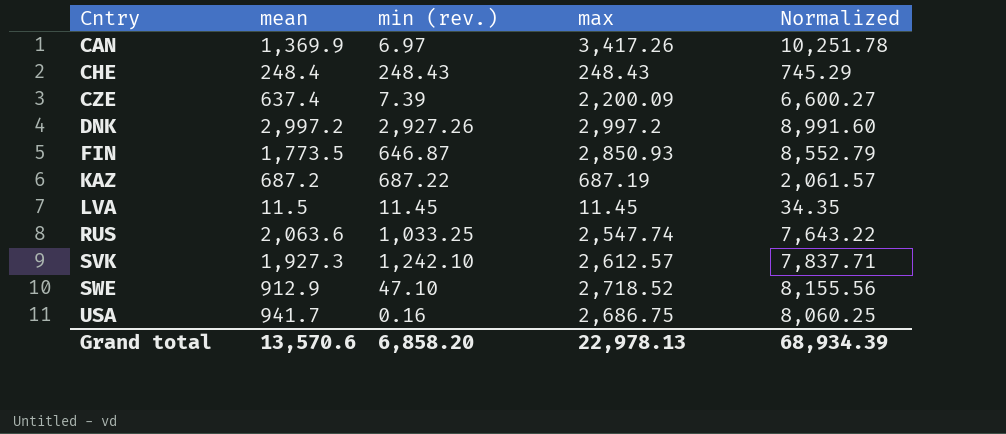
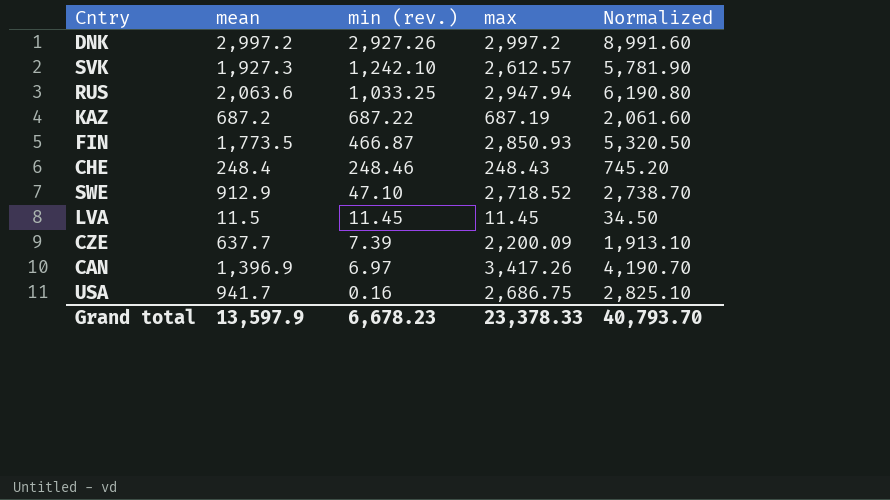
row order: Cntry ascending -> min (rev.) descending
column Normalized | formula: [max] * 3 -> [mean] * 3
RUS | max: 2,547.74 -> 2,947.94
FIN | min (rev.): 646.87 -> 466.87
CHE | min (rev.): 248.43 -> 248.46
CZE | mean: 637.4 -> 637.7
CAN | mean: 1,369.9 -> 1,396.9
Grand total | mean: 13,570.6 -> 13,597.9
Grand total | min (rev.): 6,858.20 -> 6,678.23
Grand total | max: 22,978.13 -> 23,378.33
Grand total | Normalized: 68,934.39 -> 40,793.70

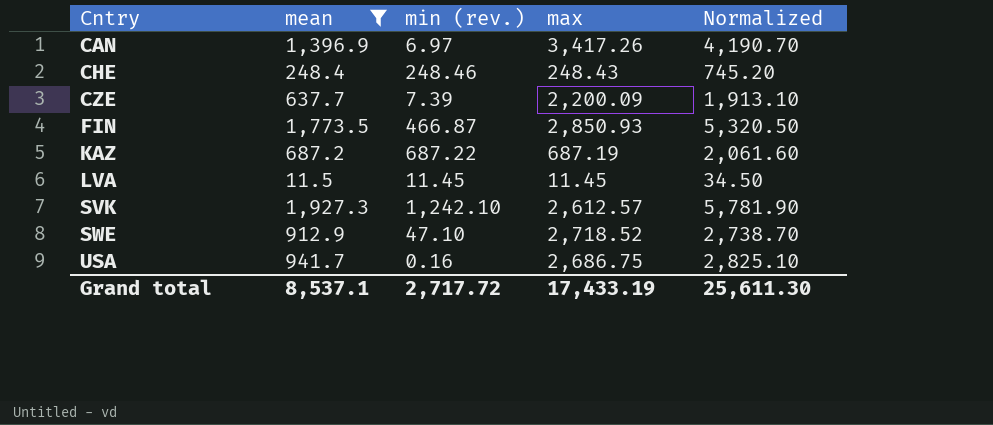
filter: none -> mean <= 1,927.3
row order: min (rev.) descending -> Cntry ascending
Grand total | mean: 13,597.9 -> 8,537.1
Grand total | min (rev.): 6,678.23 -> 2,717.72
Grand total | max: 23,378.33 -> 17,433.19
Grand total | Normalized: 40,793.70 -> 25,611.30

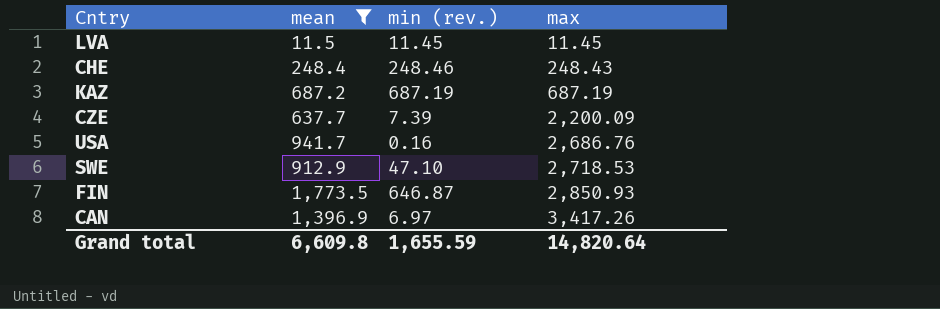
row order: Cntry ascending -> max ascending
column Normalized | formula: [mean] * 3 -> none
row SVK: 1,927.3 | 1,242.10 | 2,612.57 | 5,781.90 -> none
KAZ | min (rev.): 687.22 -> 687.19
USA | max: 2,686.75 -> 2,686.76
SWE | max: 2,718.52 -> 2,718.53
FIN | min (rev.): 466.87 -> 646.87
Grand total | mean: 8,537.1 -> 6,609.8
Grand total | min (rev.): 2,717.72 -> 1,655.59
Grand total | max: 17,433.19 -> 14,820.64

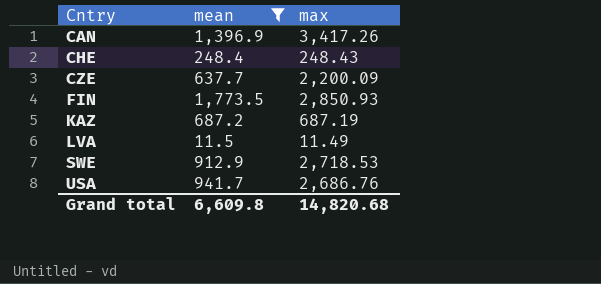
row order: max ascending -> Cntry ascending
column min (rev.) | position: 3 -> none
LVA | max: 11.45 -> 11.49
Grand total | max: 14,820.64 -> 14,820.68

